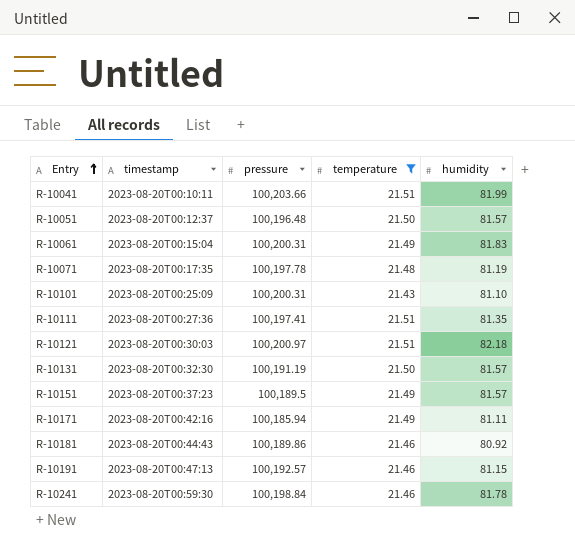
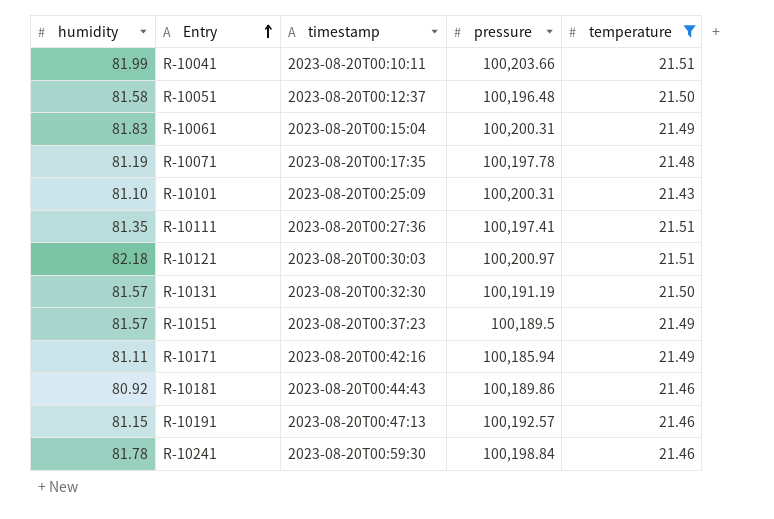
column humidity | position: 5 -> 1
R-10051 | humidity: 81.57 -> 81.58

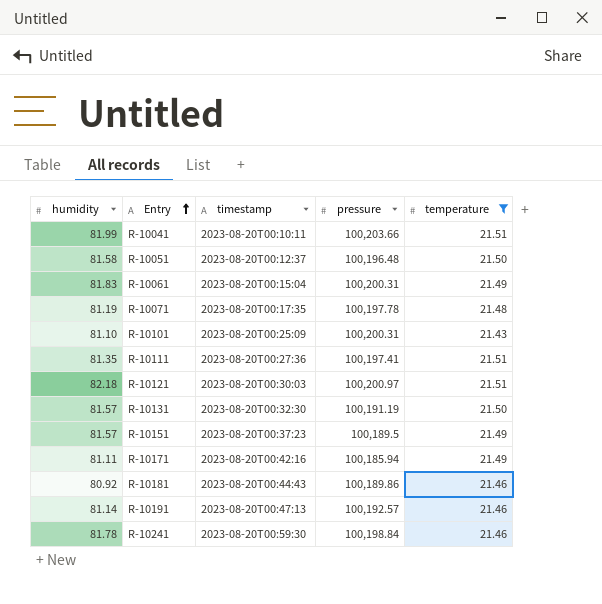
R-10191 | humidity: 81.15 -> 81.14

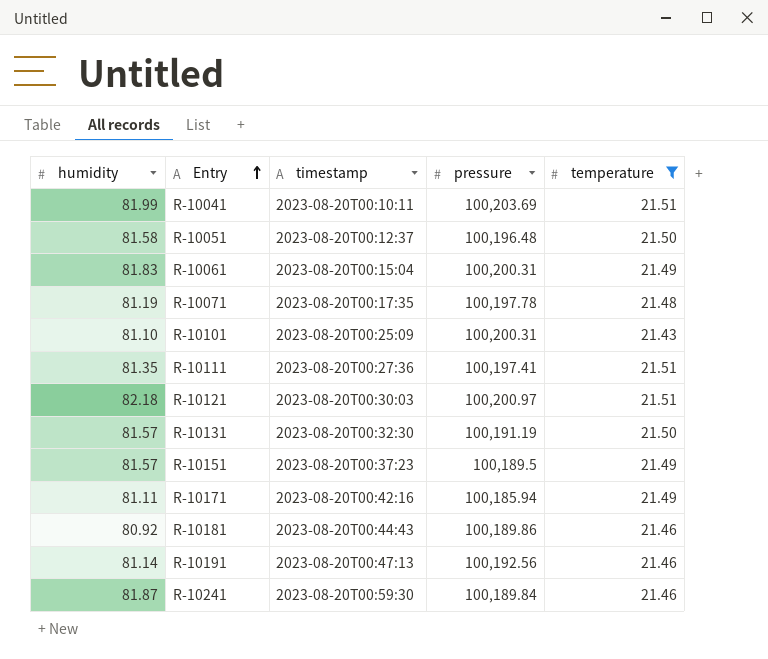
R-10041 | pressure: 100,203.66 -> 100,203.69
R-10191 | pressure: 100,192.57 -> 100,192.56
R-10241 | humidity: 81.78 -> 81.87
R-10241 | pressure: 100,198.84 -> 100,189.84

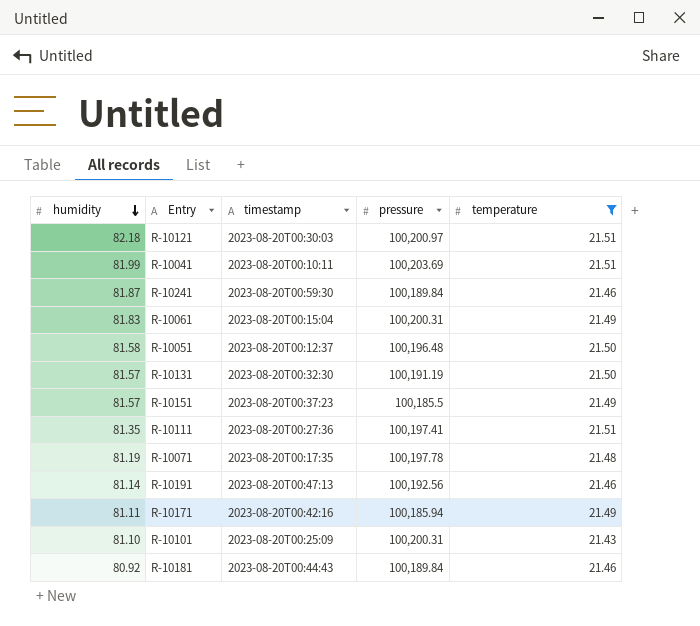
row order: Entry ascending -> humidity descending
R-10151 | pressure: 100,189.5 -> 100,185.5
R-10181 | pressure: 100,189.86 -> 100,189.84

